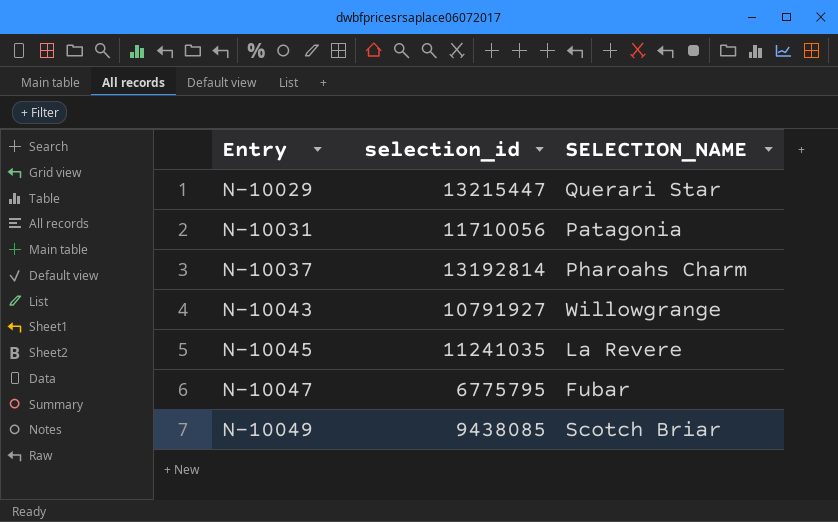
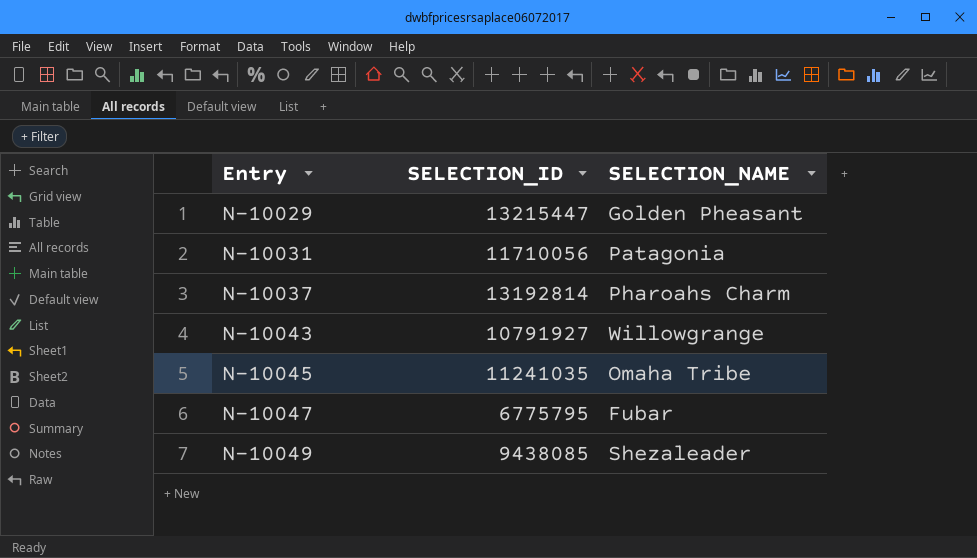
column name: selection_id -> SELECTION_ID
N-10029 | SELECTION_NAME: Querari Star -> Golden Pheasant
N-10045 | SELECTION_NAME: La Revere -> Omaha Tribe
N-10049 | SELECTION_NAME: Scotch Briar -> Shezaleader

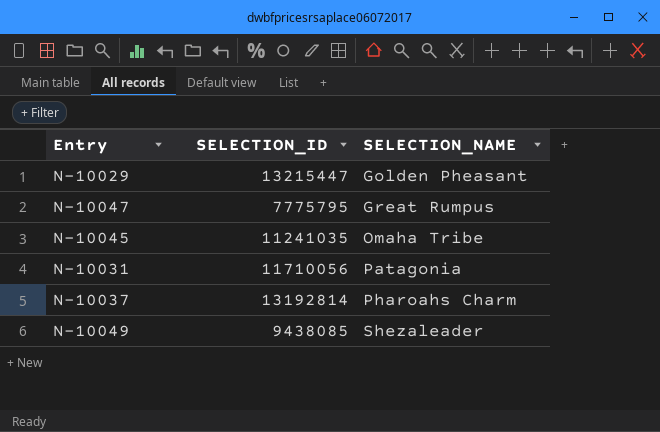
row order: Entry ascending -> SELECTION_NAME ascending
row N-10043: 10791927 | Willowgrange -> none
N-10047 | SELECTION_ID: 6775795 -> 7775795
N-10047 | SELECTION_NAME: Fubar -> Great Rumpus

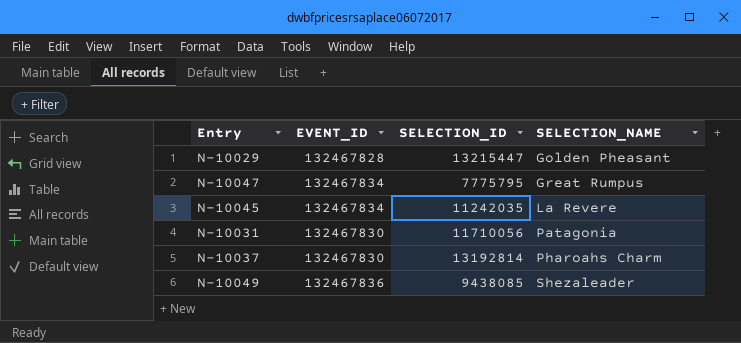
column EVENT_ID | position: none -> 2
N-10045 | SELECTION_ID: 11241035 -> 11242035
N-10045 | SELECTION_NAME: Omaha Tribe -> La Revere

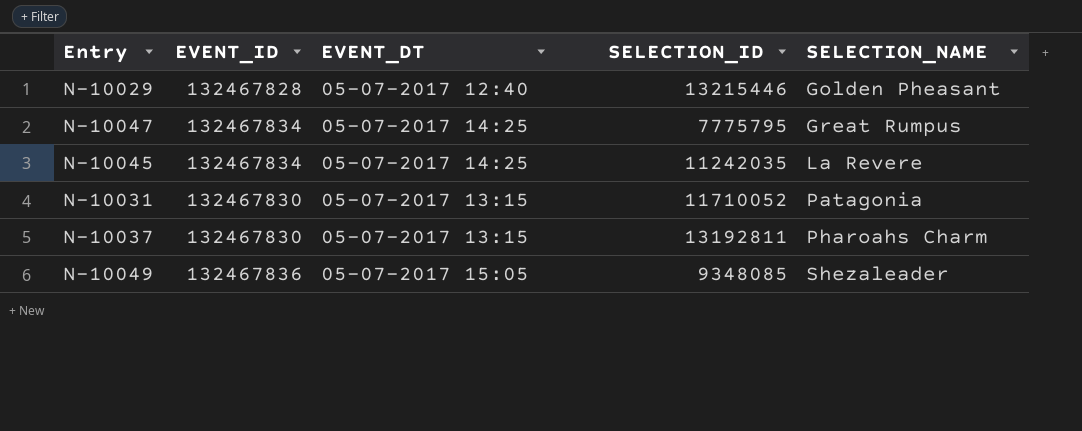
column EVENT_DT | position: none -> 3
N-10029 | SELECTION_ID: 13215447 -> 13215446
N-10031 | SELECTION_ID: 11710056 -> 11710052
N-10037 | SELECTION_ID: 13192814 -> 13192811
N-10049 | SELECTION_ID: 9438085 -> 9348085

